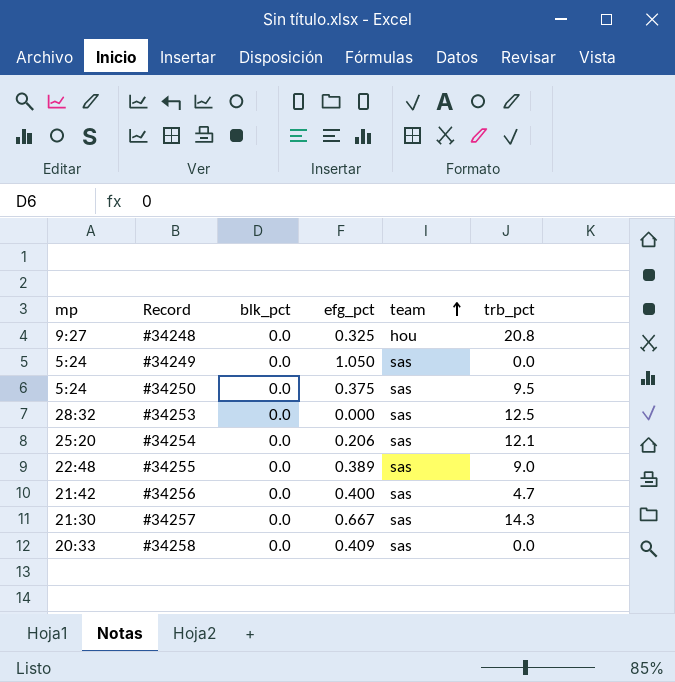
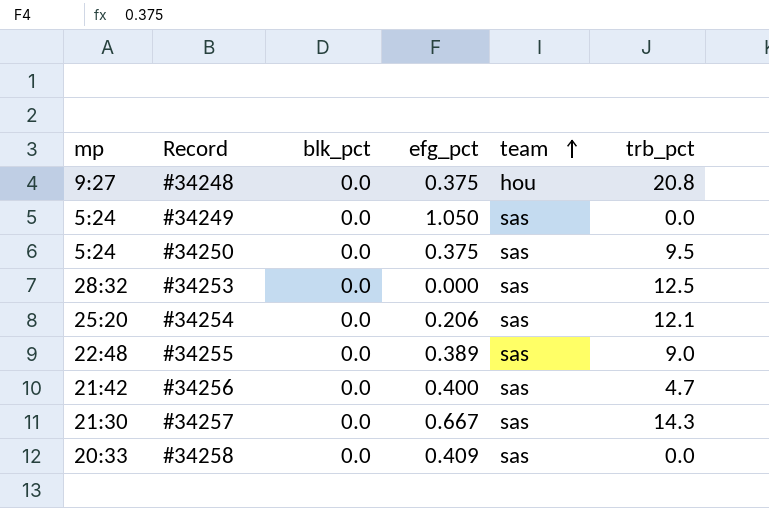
#34248 | efg_pct: 0.325 -> 0.375

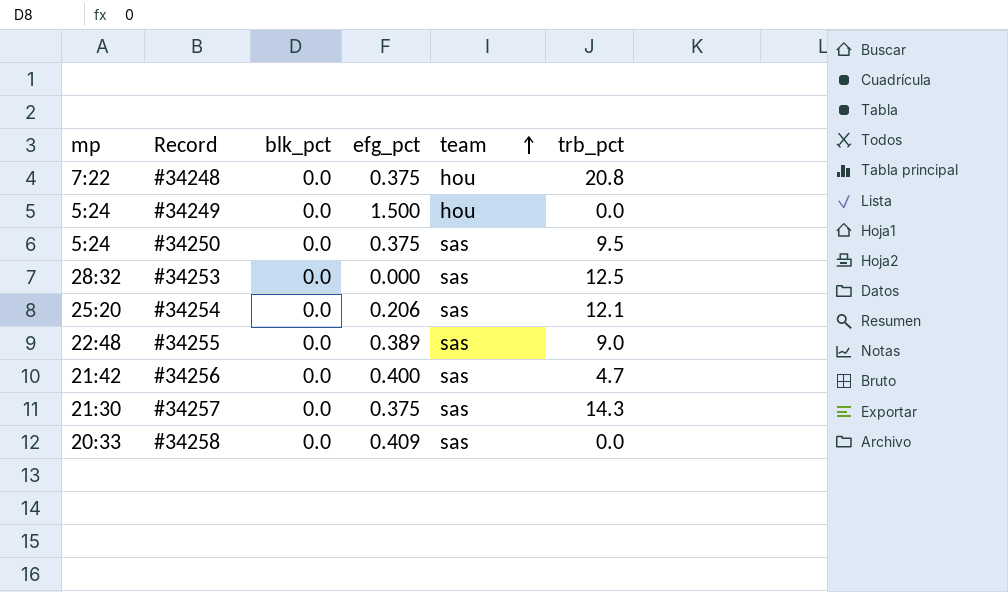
#34248 | mp: 9:27 -> 7:22
#34249 | efg_pct: 1.050 -> 1.500
#34249 | team: sas -> hou
#34257 | efg_pct: 0.667 -> 0.375

